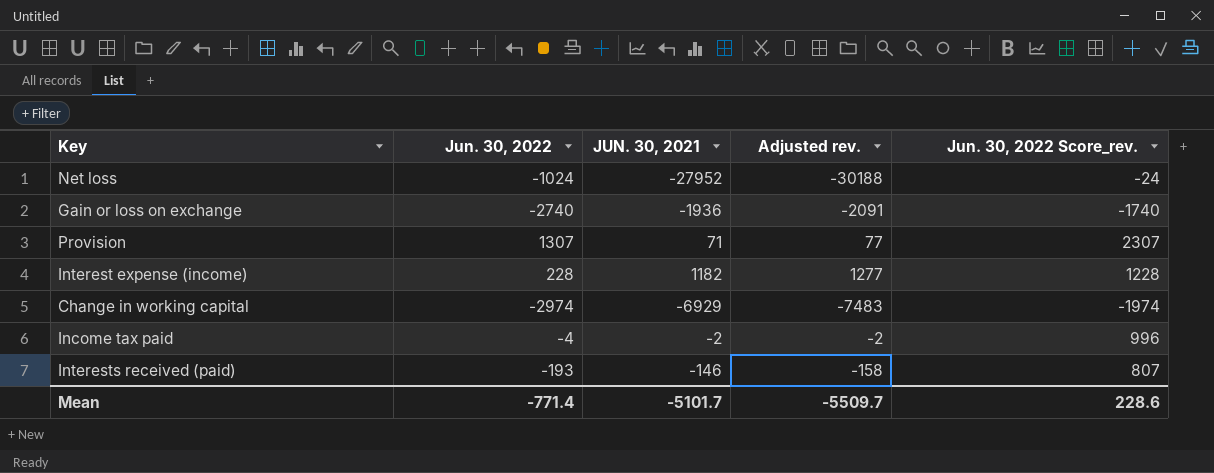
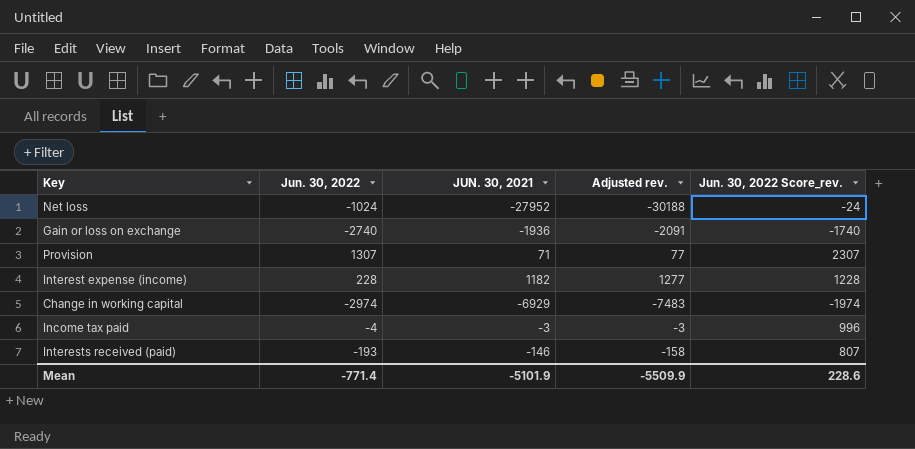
Income tax paid | JUN. 30, 2021: -2 -> -3
Income tax paid | Adjusted rev.: -2 -> -3
Mean | JUN. 30, 2021: -5101.7 -> -5101.9
Mean | Adjusted rev.: -5509.7 -> -5509.9

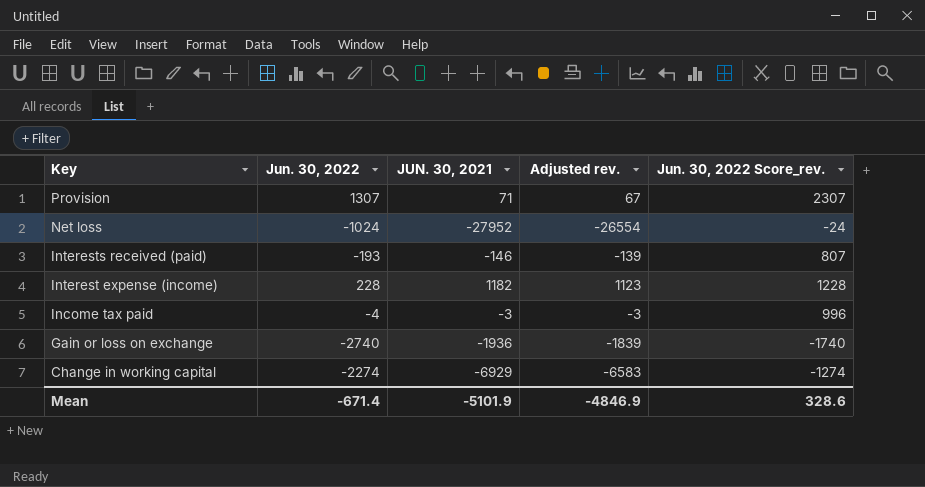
row order: none -> Key descending
column Adjusted rev. | formula: [JUN. 30, 2021] * 1.08 -> [JUN. 30, 2021] * 0.95
Change in working capital | Jun. 30, 2022: -2974 -> -2274
Change in working capital | Jun. 30, 2022 Score_rev.: -1974 -> -1274
Mean | Jun. 30, 2022: -771.4 -> -671.4
Mean | Adjusted rev.: -5509.9 -> -4846.9
Mean | Jun. 30, 2022 Score_rev.: 228.6 -> 328.6

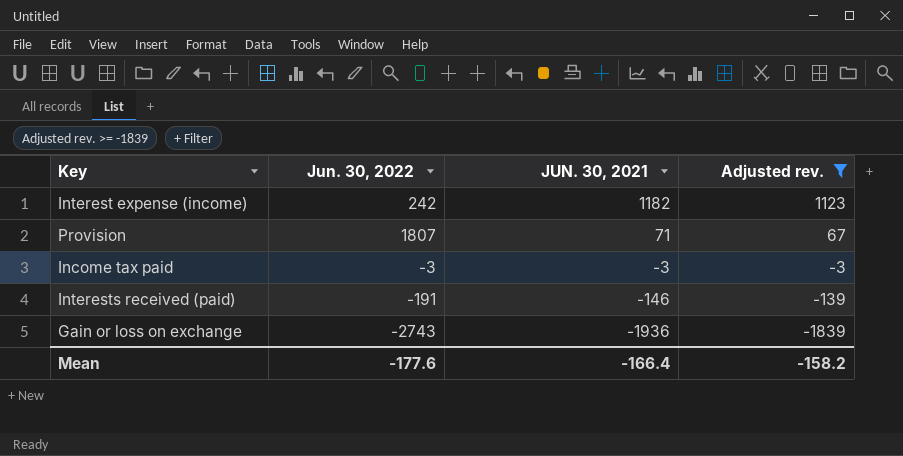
filter: none -> Adjusted rev. >= -1839
row order: Key descending -> JUN. 30, 2021 descending
column Jun. 30, 2022 Score_rev. | formula: [Jun. 30, 2022] + 1000 -> none
Interest expense (income) | Jun. 30, 2022: 228 -> 242
Provision | Jun. 30, 2022: 1307 -> 1807
Income tax paid | Jun. 30, 2022: -4 -> -3
Interests received (paid) | Jun. 30, 2022: -193 -> -191
Gain or loss on exchange | Jun. 30, 2022: -2740 -> -2743
Mean | Jun. 30, 2022: -671.4 -> -177.6
Mean | JUN. 30, 2021: -5101.9 -> -166.4
Mean | Adjusted rev.: -4846.9 -> -158.2

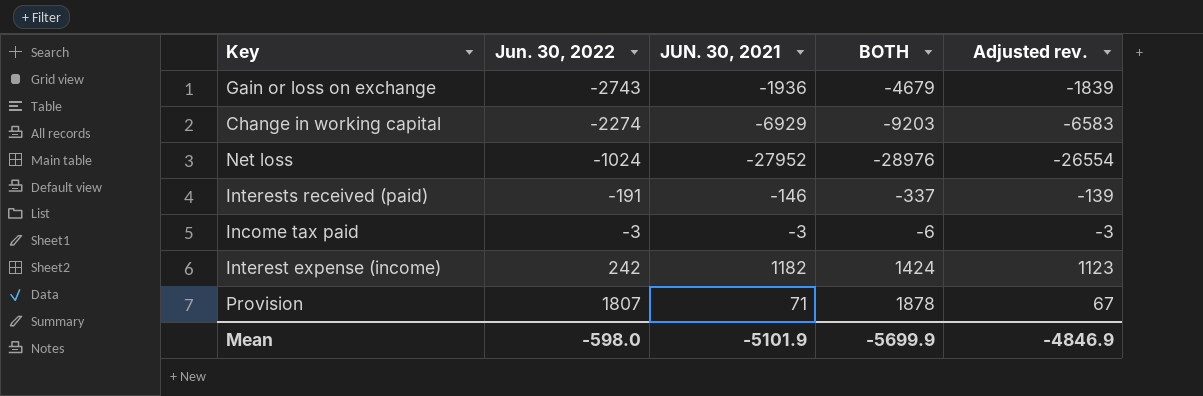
filter: Adjusted rev. >= -1839 -> none
row order: JUN. 30, 2021 descending -> Jun. 30, 2022 ascending
column BOTH | formula: none -> [Jun. 30, 2022] + [JUN. 30, 2021]
Mean | Jun. 30, 2022: -177.6 -> -598.0
Mean | JUN. 30, 2021: -166.4 -> -5101.9
Mean | Adjusted rev.: -158.2 -> -4846.9

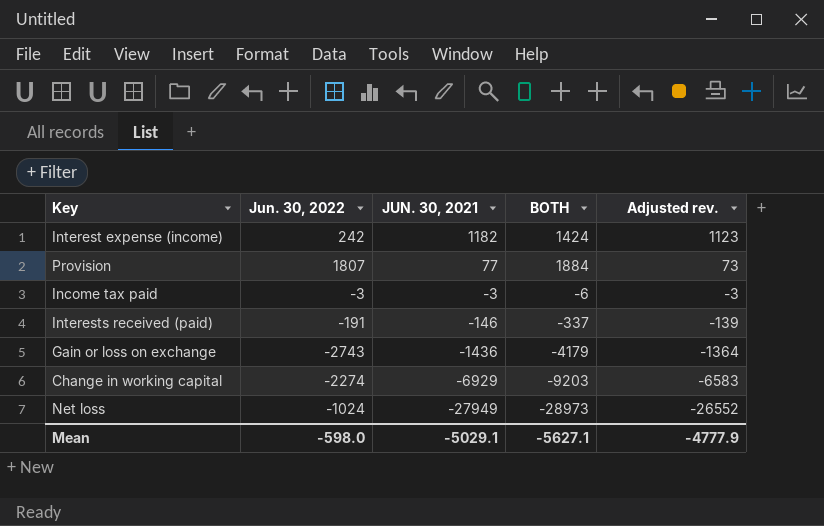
row order: Jun. 30, 2022 ascending -> JUN. 30, 2021 descending
Provision | JUN. 30, 2021: 71 -> 77
Provision | BOTH: 1878 -> 1884
Provision | Adjusted rev.: 67 -> 73
Gain or loss on exchange | JUN. 30, 2021: -1936 -> -1436
Gain or loss on exchange | BOTH: -4679 -> -4179
Gain or loss on exchange | Adjusted rev.: -1839 -> -1364
Net loss | JUN. 30, 2021: -27952 -> -27949
Net loss | BOTH: -28976 -> -28973
Net loss | Adjusted rev.: -26554 -> -26552
Mean | JUN. 30, 2021: -5101.9 -> -5029.1
Mean | BOTH: -5699.9 -> -5627.1
Mean | Adjusted rev.: -4846.9 -> -4777.9

